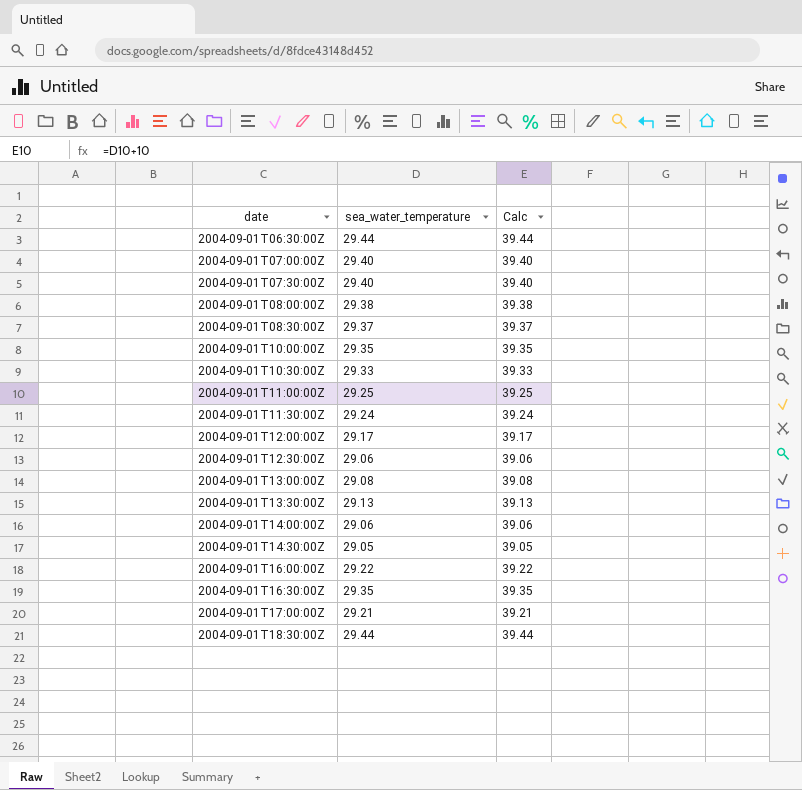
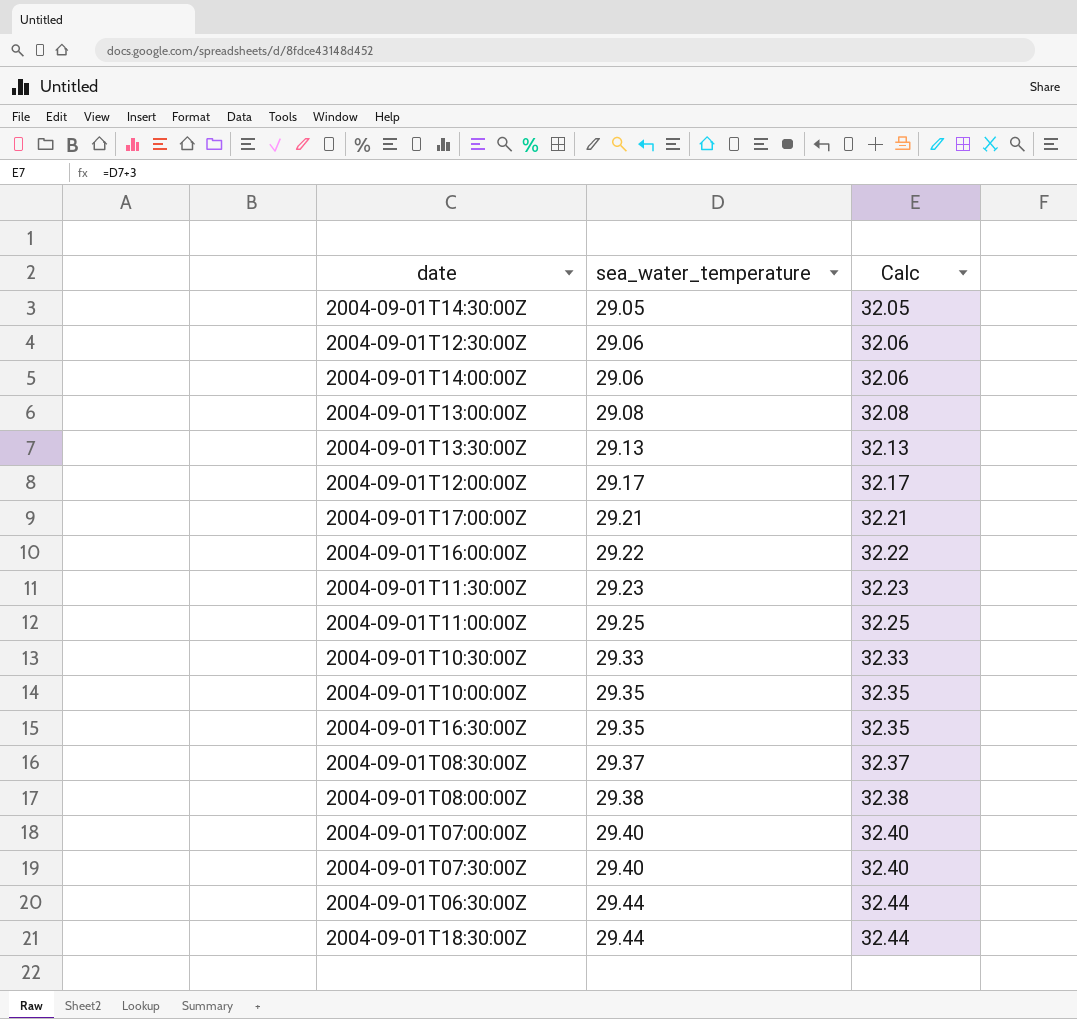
row order: date ascending -> sea_water_temperature ascending
column Calc | formula: [sea_water_temperature] + 10 -> [sea_water_temperature] + 3
2004-09-01T11:30:00Z | sea_water_temperature: 29.24 -> 29.23

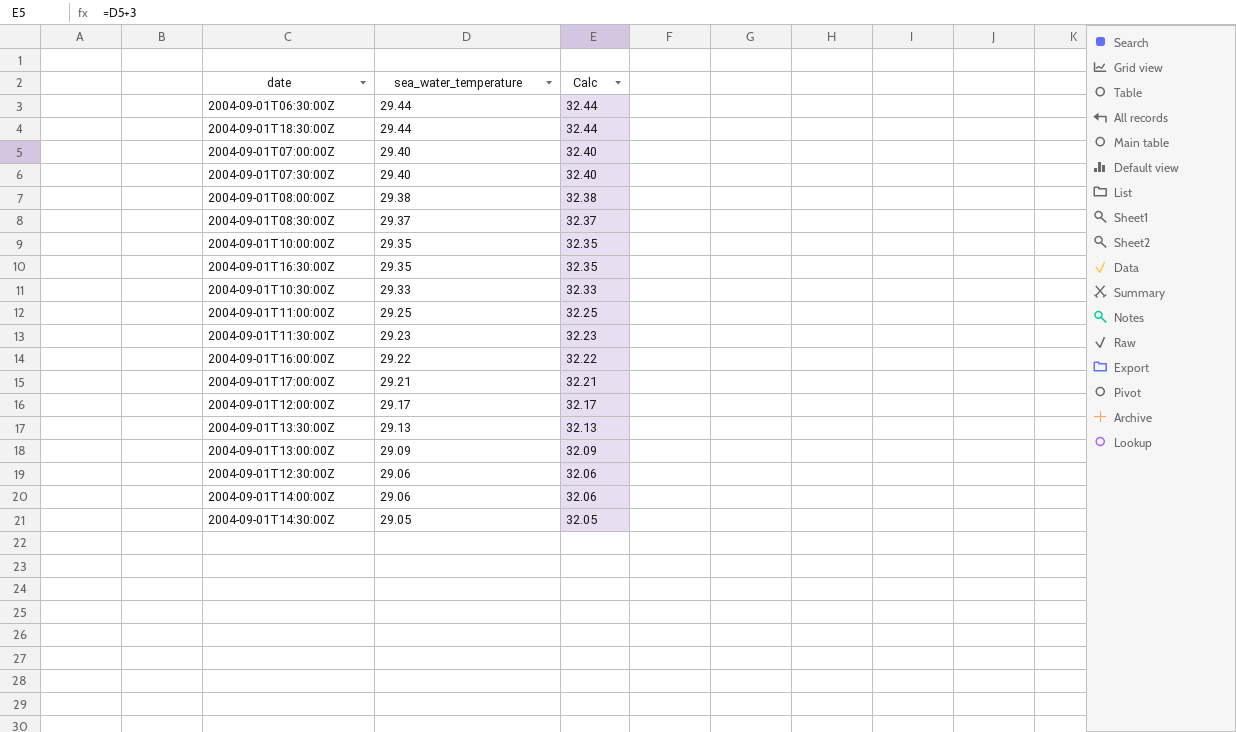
row order: sea_water_temperature ascending -> sea_water_temperature descending
2004-09-01T13:00:00Z | sea_water_temperature: 29.08 -> 29.09
2004-09-01T13:00:00Z | Calc: 32.08 -> 32.09

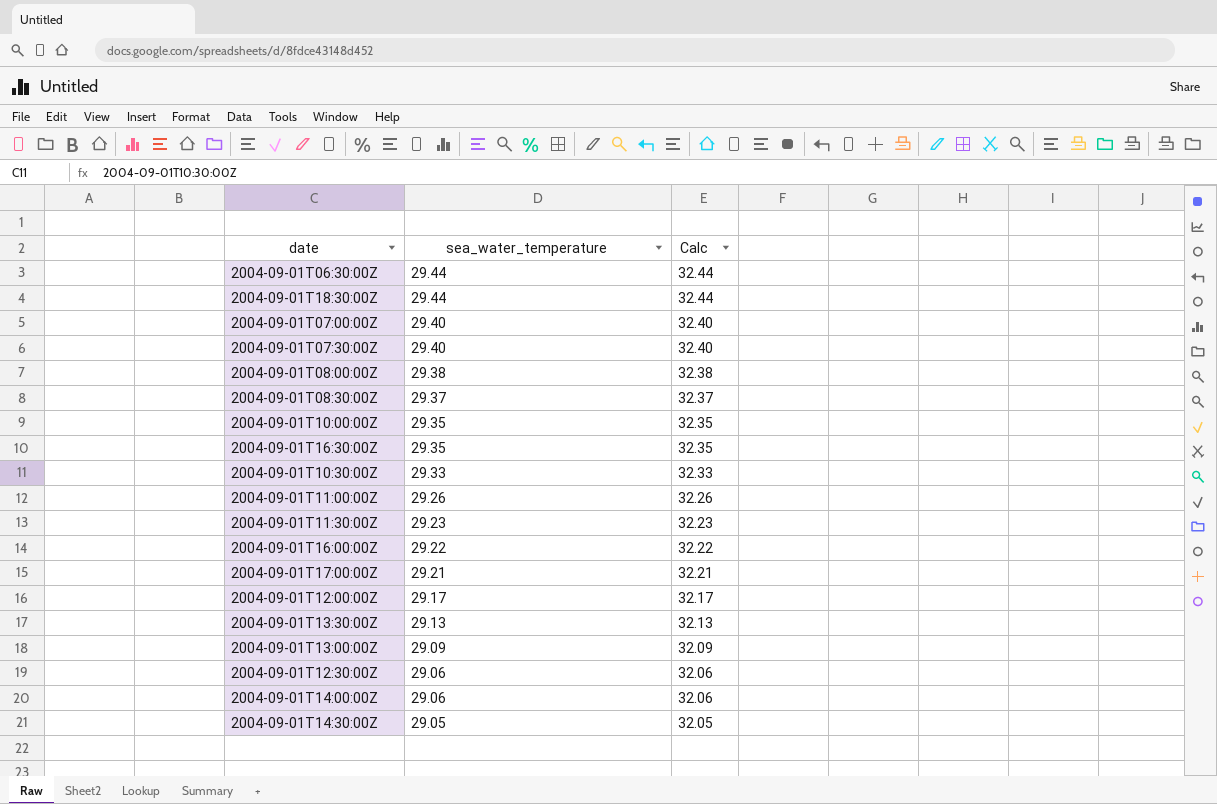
2004-09-01T11:00:00Z | sea_water_temperature: 29.25 -> 29.26
2004-09-01T11:00:00Z | Calc: 32.25 -> 32.26

